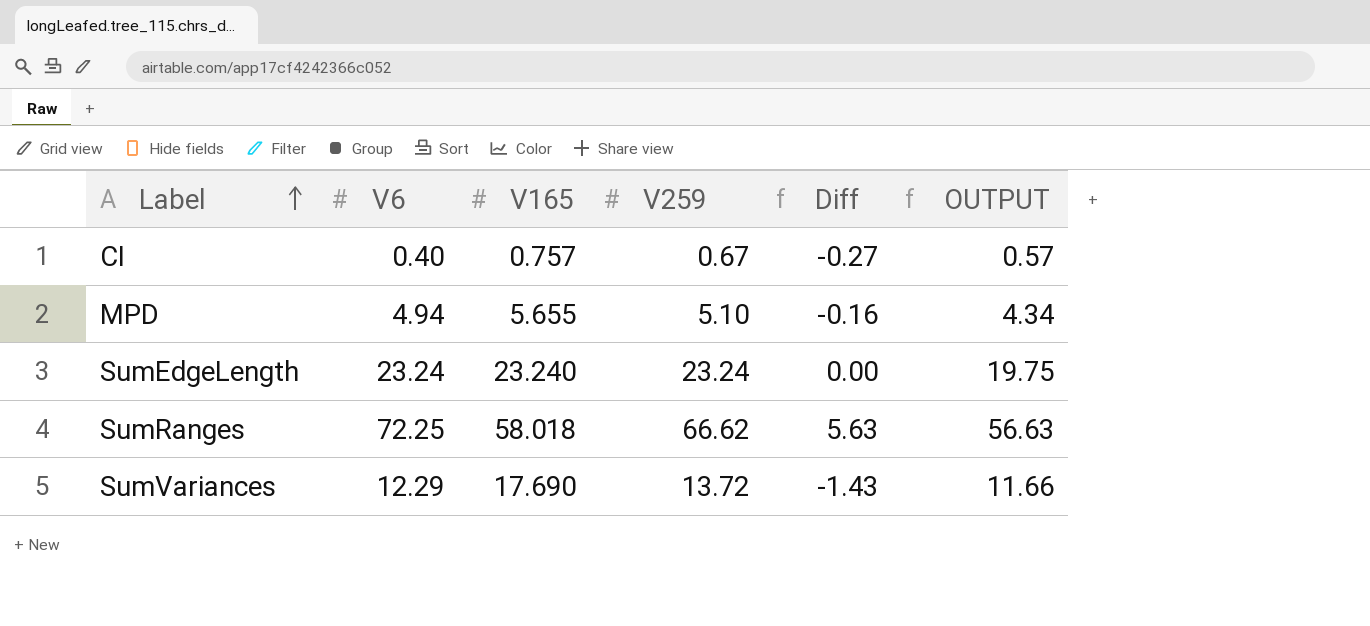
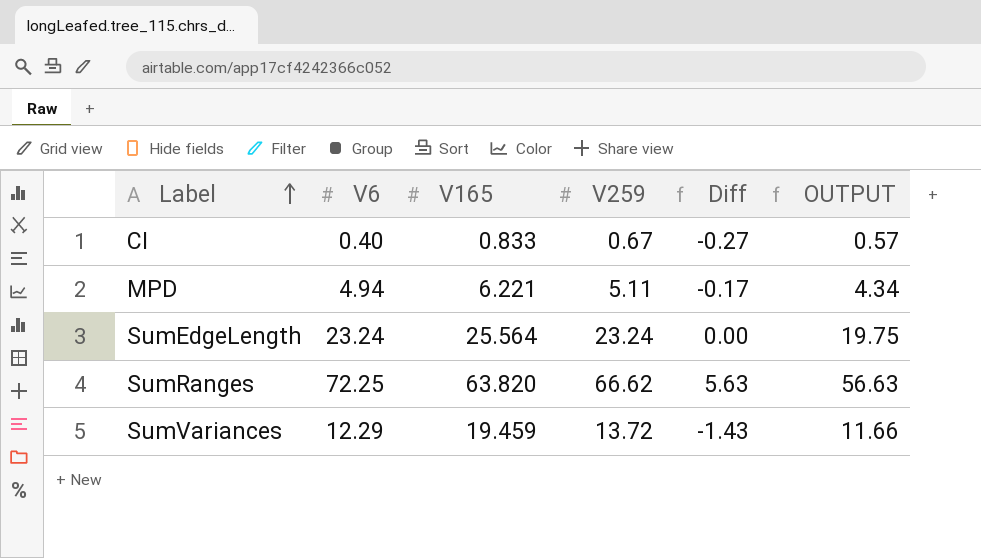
CI | V165: 0.757 -> 0.833
MPD | V165: 5.655 -> 6.221
MPD | V259: 5.10 -> 5.11
MPD | Diff: -0.16 -> -0.17
SumEdgeLength | V165: 23.240 -> 25.564
SumRanges | V165: 58.018 -> 63.820
SumVariances | V165: 17.690 -> 19.459

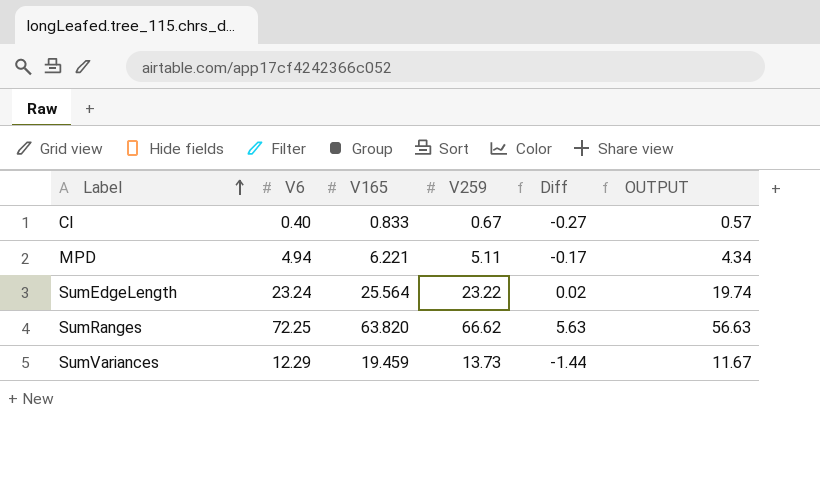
SumEdgeLength | V259: 23.24 -> 23.22
SumEdgeLength | Diff: 0.00 -> 0.02
SumEdgeLength | OUTPUT: 19.75 -> 19.74
SumVariances | V259: 13.72 -> 13.73
SumVariances | Diff: -1.43 -> -1.44
SumVariances | OUTPUT: 11.66 -> 11.67

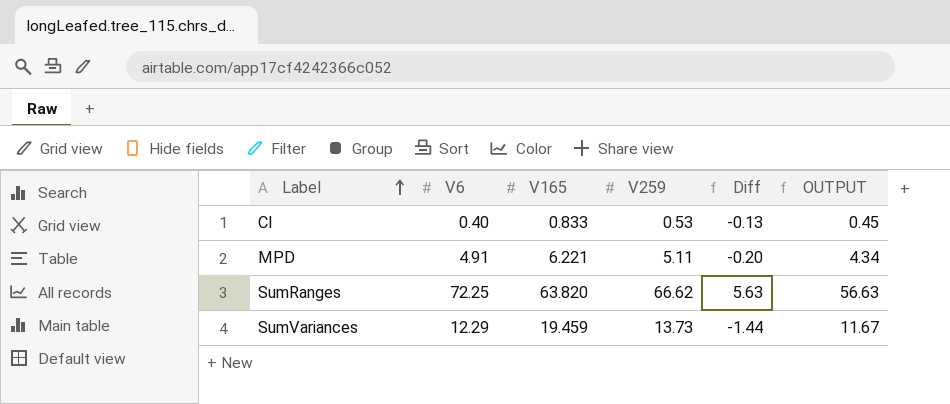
row SumEdgeLength: 23.24 | 25.564 | 23.22 | 0.02 | 19.74 -> none
CI | V259: 0.67 -> 0.53
CI | Diff: -0.27 -> -0.13
CI | OUTPUT: 0.57 -> 0.45
MPD | V6: 4.94 -> 4.91
MPD | Diff: -0.17 -> -0.20

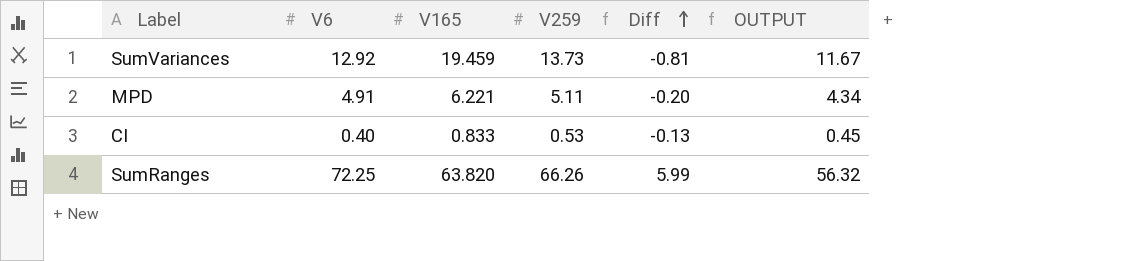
row order: Label ascending -> Diff ascending
SumVariances | V6: 12.29 -> 12.92
SumVariances | Diff: -1.44 -> -0.81
SumRanges | V259: 66.62 -> 66.26
SumRanges | Diff: 5.63 -> 5.99
SumRanges | OUTPUT: 56.63 -> 56.32

